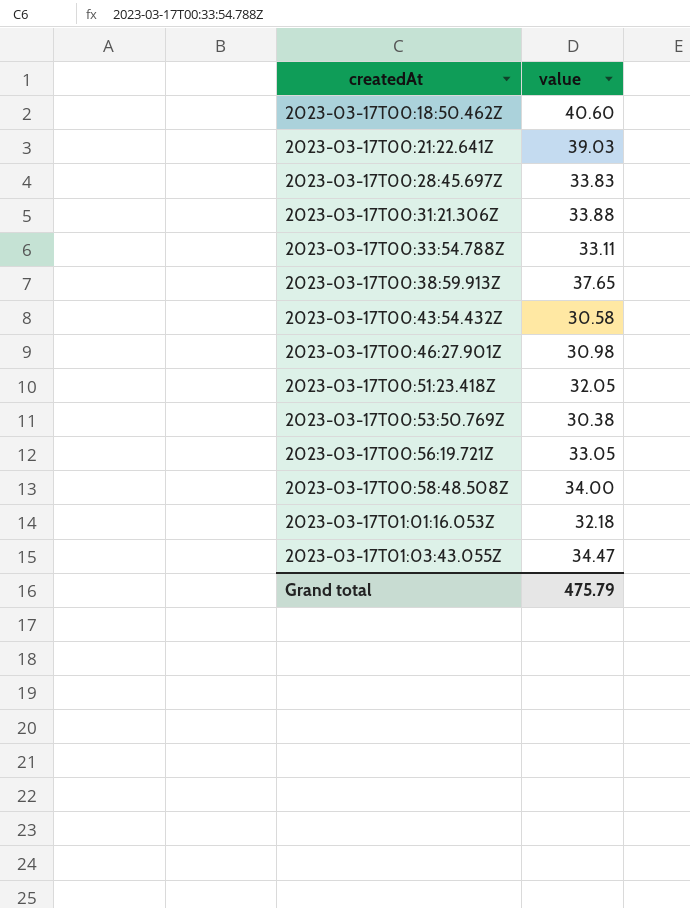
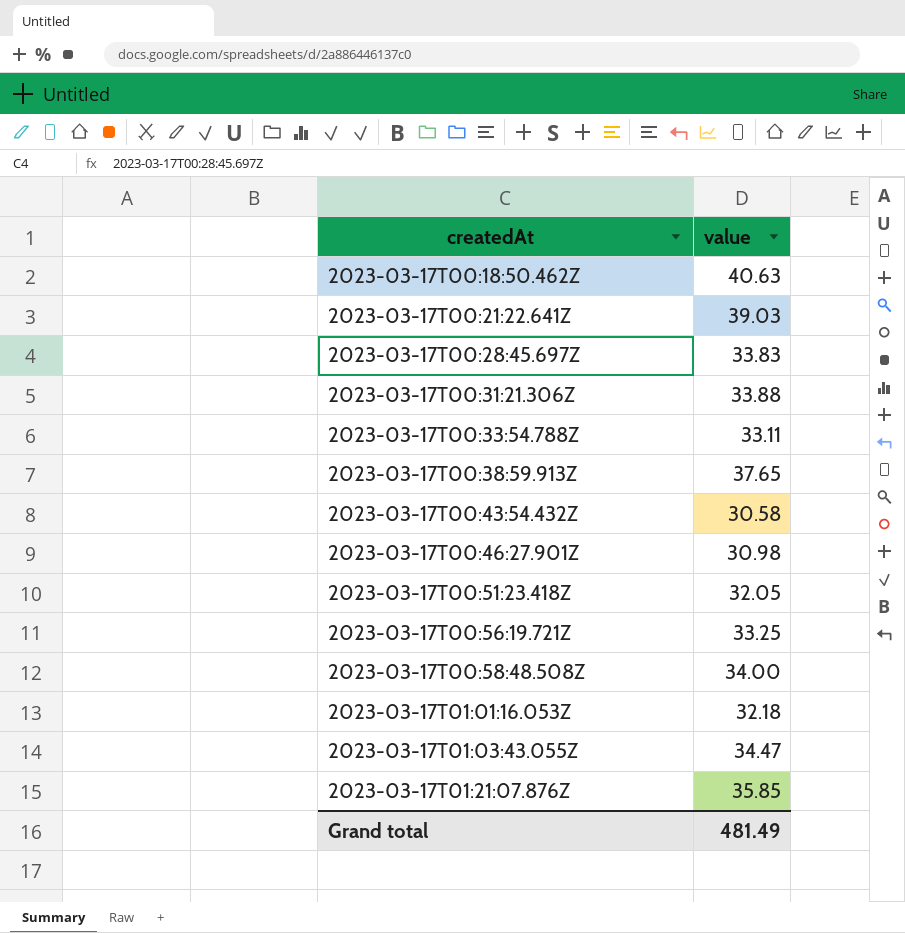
row 2023-03-17T00:53:50.769Z: 30.38 -> none
2023-03-17T00:18:50.462Z | value: 40.60 -> 40.63
2023-03-17T00:56:19.721Z | value: 33.05 -> 33.25
row 2023-03-17T01:21:07.876Z: none -> 35.85
Grand total | value: 475.79 -> 481.49

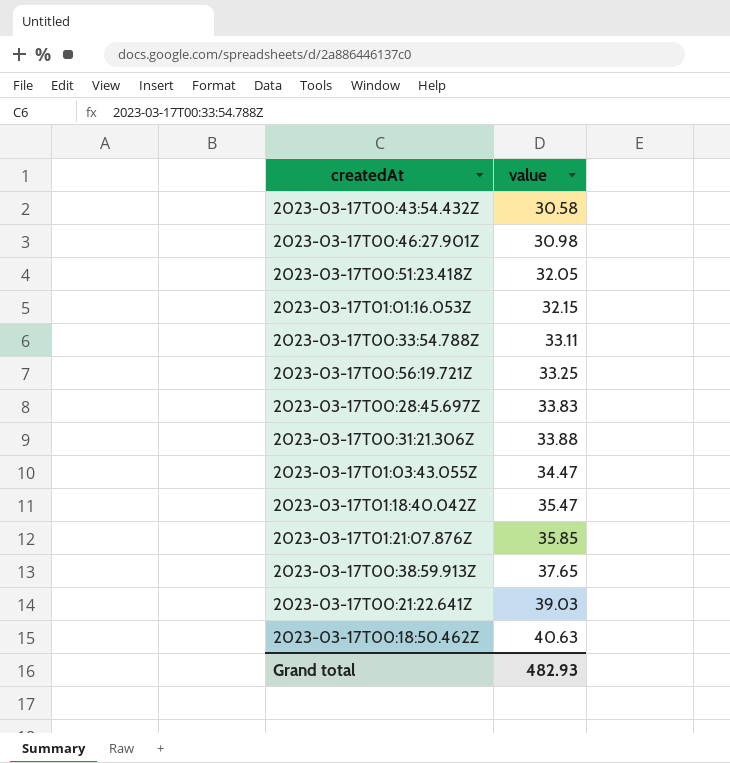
row order: createdAt ascending -> value ascending
row 2023-03-17T00:58:48.508Z: 34.00 -> none
2023-03-17T01:01:16.053Z | value: 32.18 -> 32.15
row 2023-03-17T01:18:40.042Z: none -> 35.47
Grand total | value: 481.49 -> 482.93

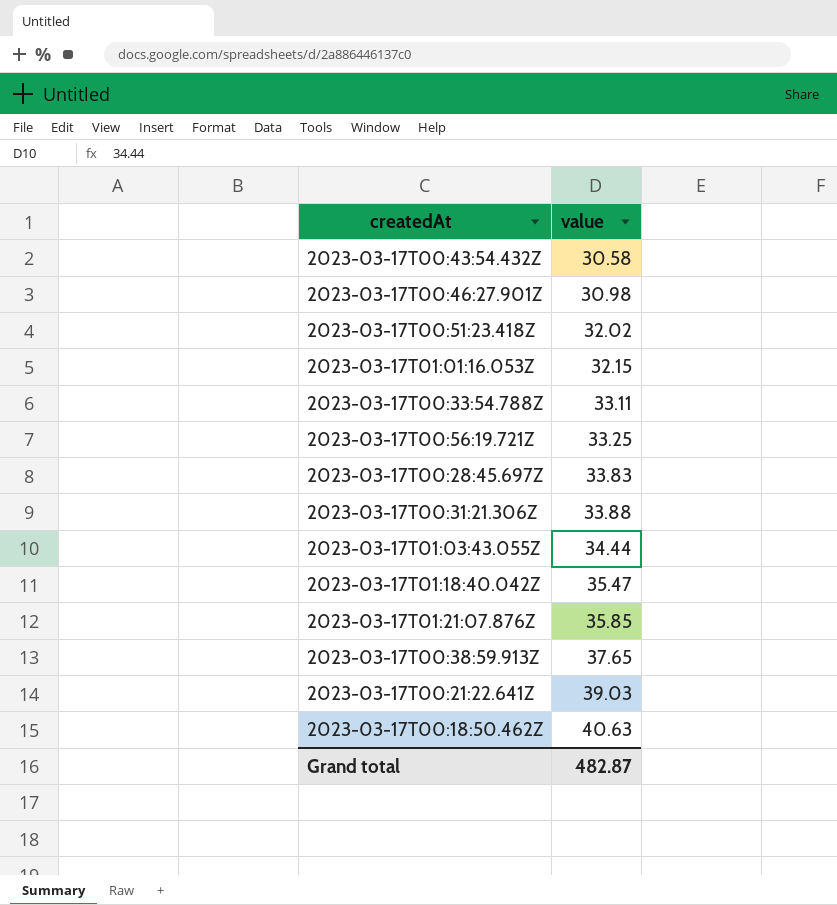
2023-03-17T00:51:23.418Z | value: 32.05 -> 32.02
2023-03-17T01:03:43.055Z | value: 34.47 -> 34.44
Grand total | value: 482.93 -> 482.87

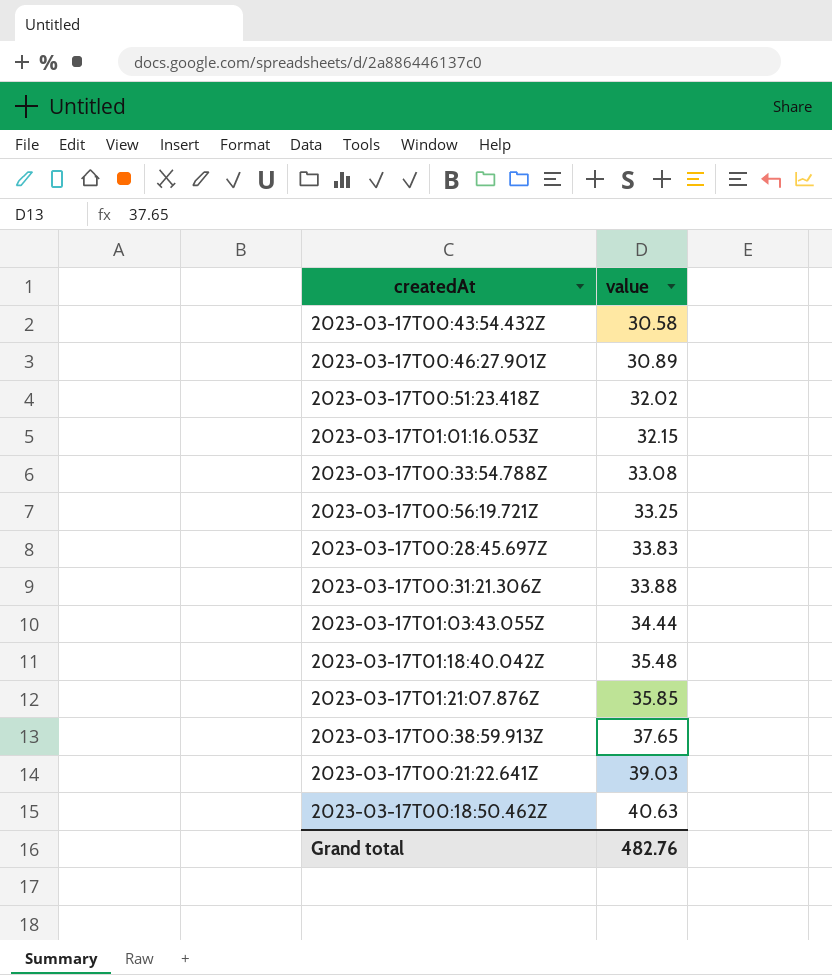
2023-03-17T00:46:27.901Z | value: 30.98 -> 30.89
2023-03-17T00:33:54.788Z | value: 33.11 -> 33.08
2023-03-17T01:18:40.042Z | value: 35.47 -> 35.48
Grand total | value: 482.87 -> 482.76

